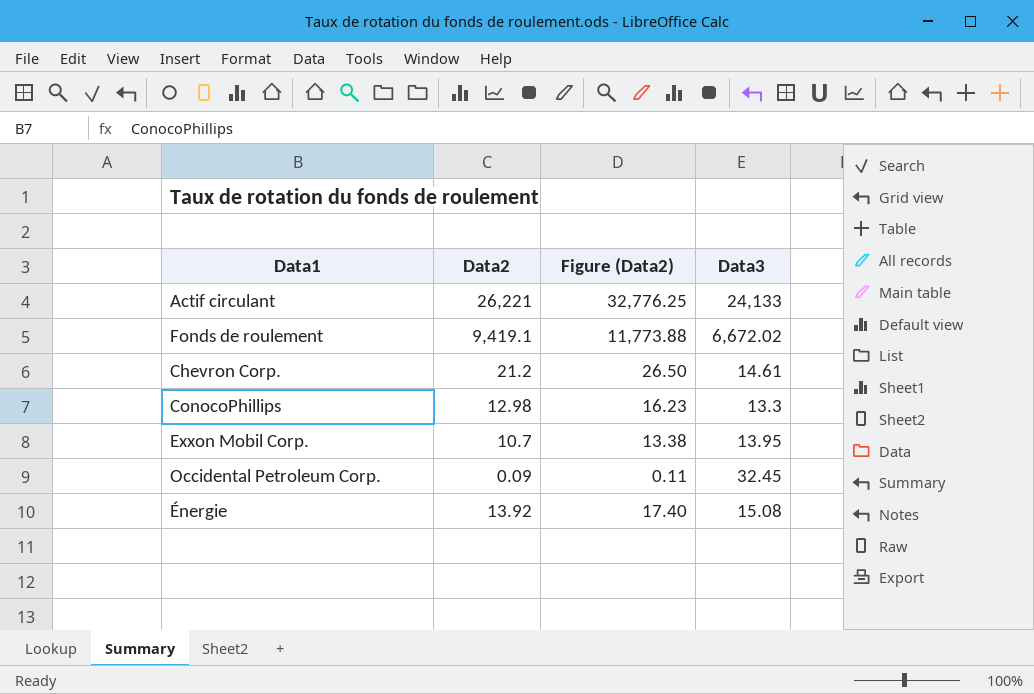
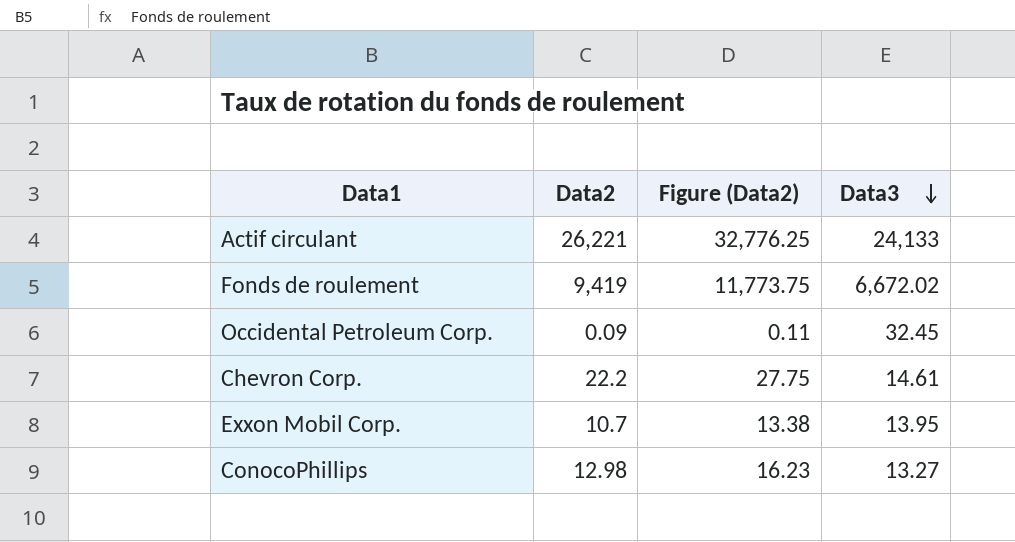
row order: none -> Data3 descending
row Énergie: 13.92 | 17.40 | 15.08 -> none
Fonds de roulement | Data2: 9,419.1 -> 9,419
Fonds de roulement | Figure (Data2): 11,773.88 -> 11,773.75
Chevron Corp. | Data2: 21.2 -> 22.2
Chevron Corp. | Figure (Data2): 26.50 -> 27.75
ConocoPhillips | Data3: 13.3 -> 13.27

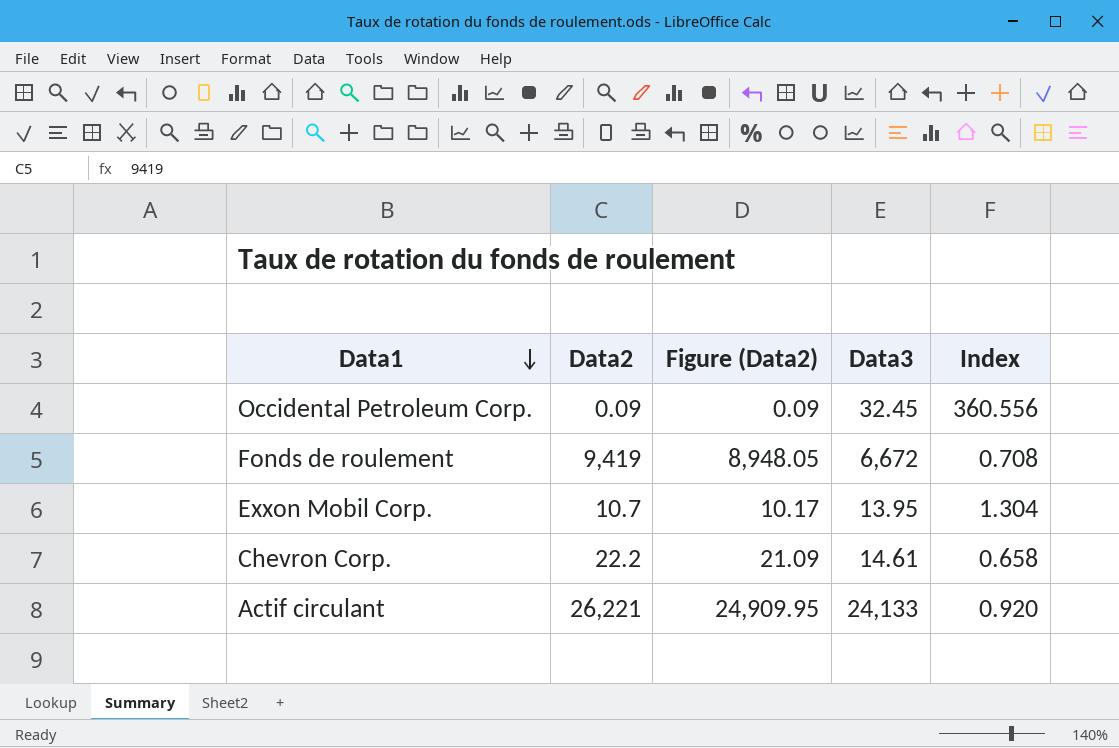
row order: Data3 descending -> Data1 descending
column Figure (Data2) | formula: [Data2] * 1.25 -> [Data2] * 0.95
column Index | formula: none -> [Data3] / [Data2]
row ConocoPhillips: 12.98 | 16.23 | 13.27 -> none
Fonds de roulement | Data3: 6,672.02 -> 6,672

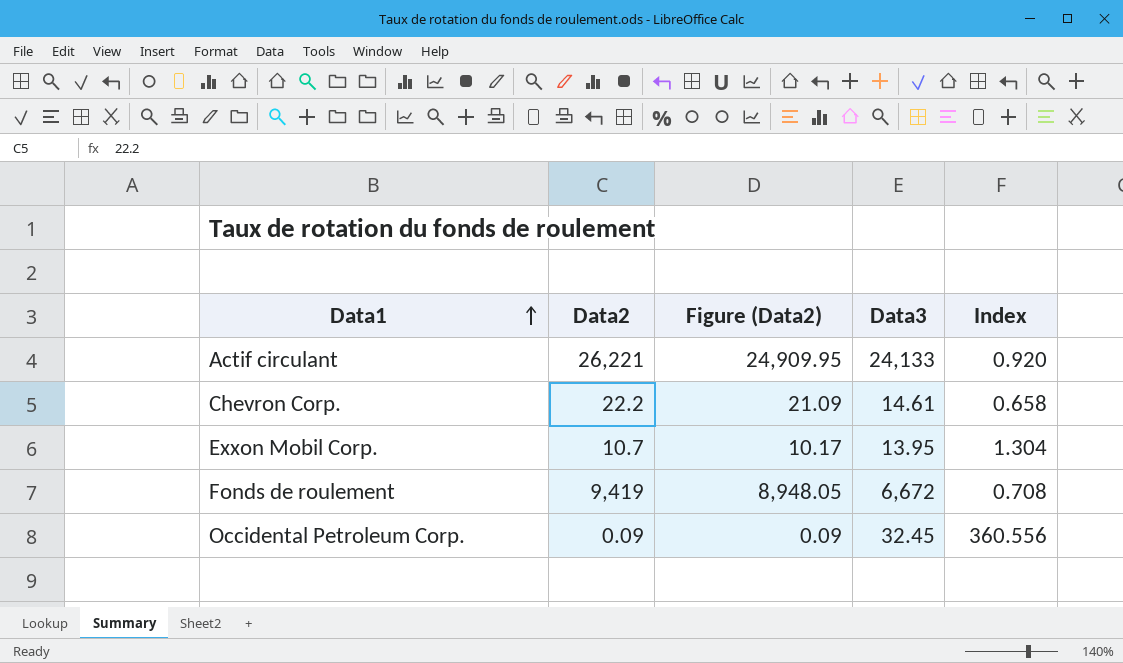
row order: Data1 descending -> Data1 ascending

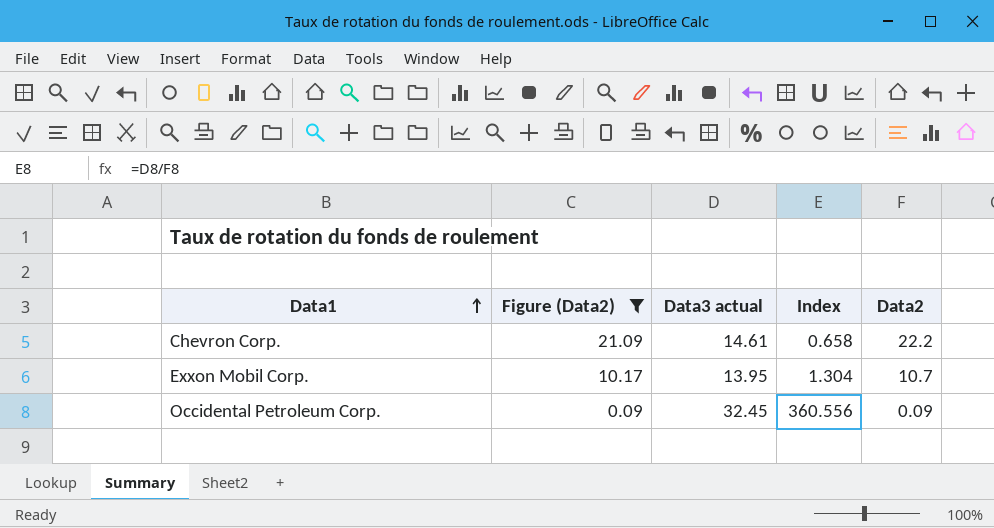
filter: none -> Figure (Data2) <= 21.09
column name: Data3 -> Data3 actual
column Data2 | position: 2 -> 5

